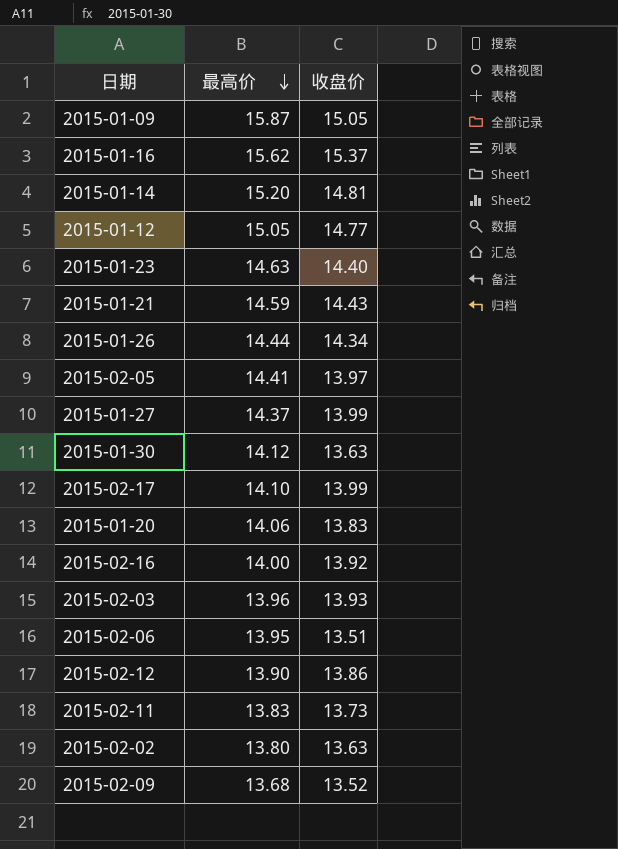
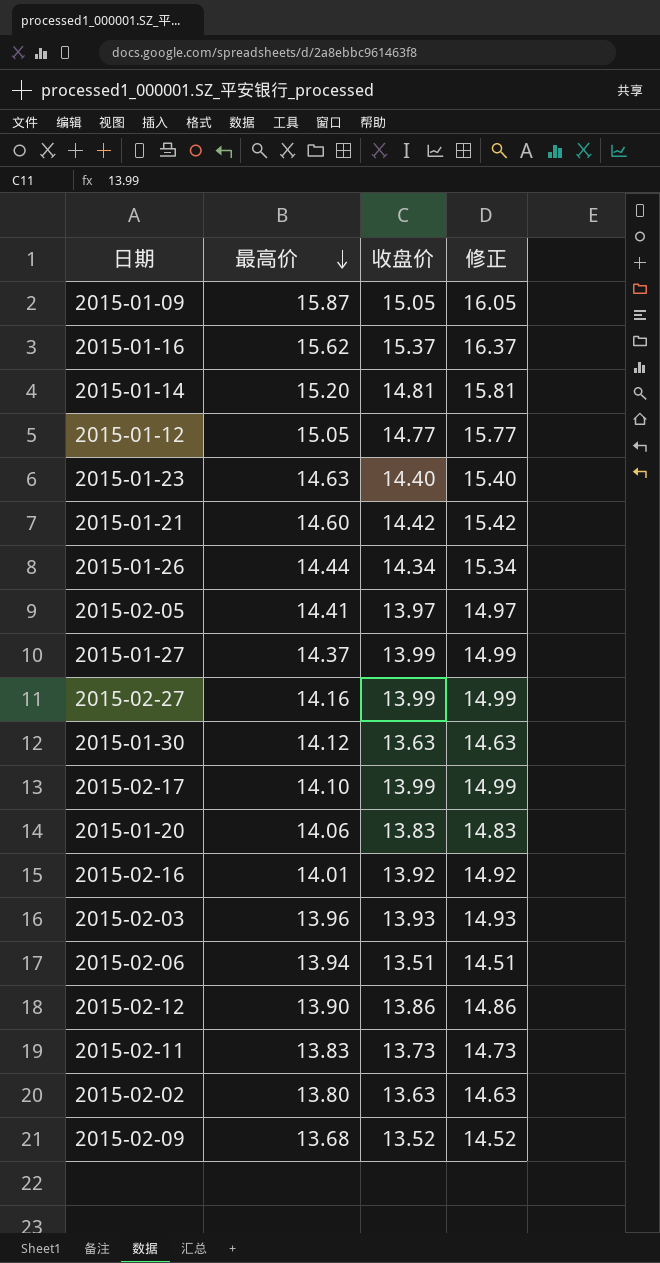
column 修正 | formula: none -> [收盘价] + 1
2015-01-21 | 最高价: 14.59 -> 14.60
2015-01-21 | 收盘价: 14.43 -> 14.42
row 2015-02-27: none -> 14.16 | 13.99 | 14.99
2015-02-16 | 最高价: 14.00 -> 14.01
2015-02-06 | 最高价: 13.95 -> 13.94

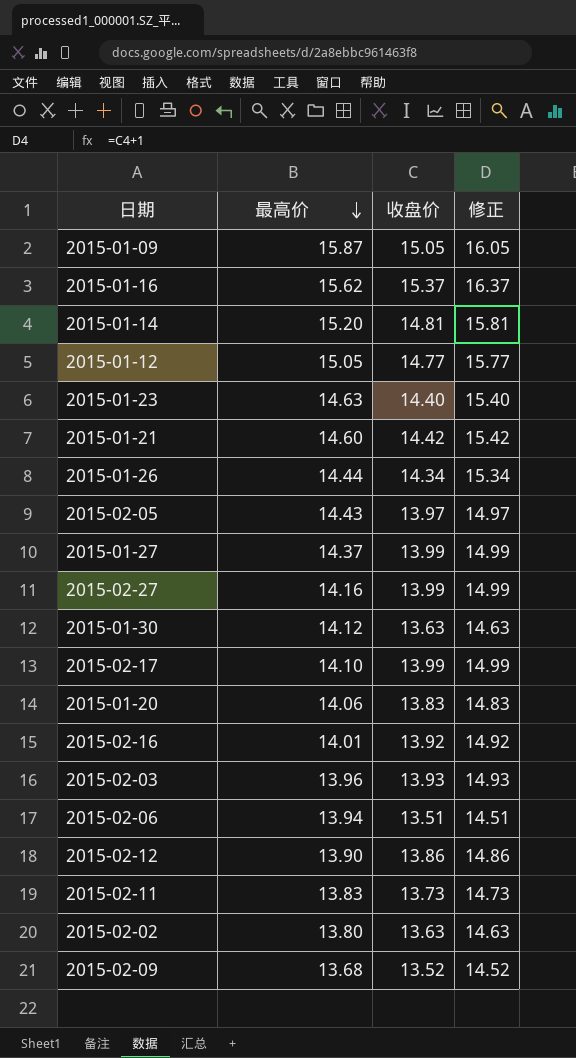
2015-02-05 | 最高价: 14.41 -> 14.43

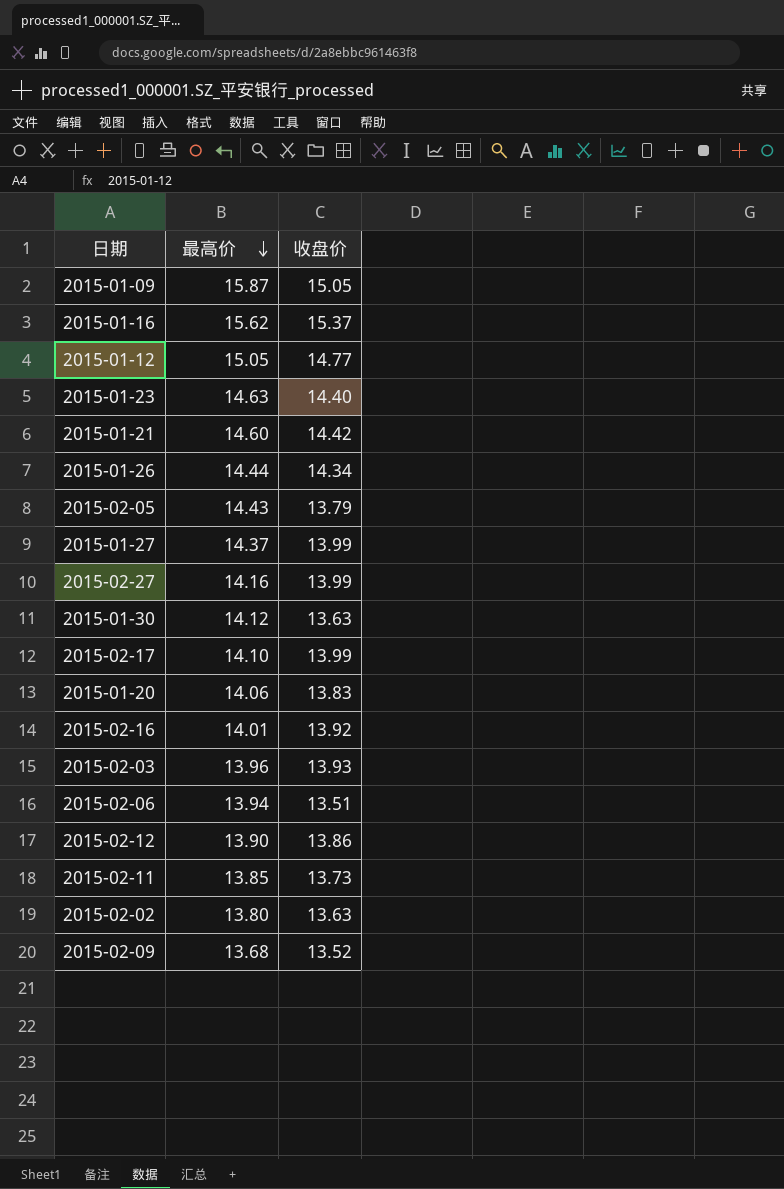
column 修正 | formula: [收盘价] + 1 -> none
row 2015-01-14: 15.20 | 14.81 | 15.81 -> none
2015-02-05 | 收盘价: 13.97 -> 13.79
2015-02-11 | 最高价: 13.83 -> 13.85

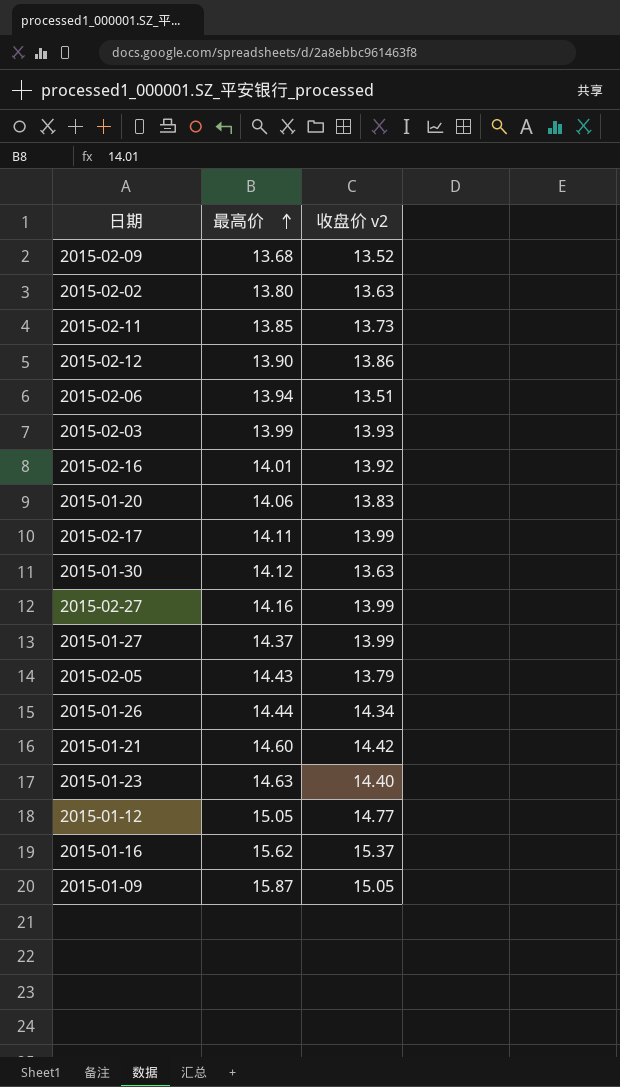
row order: 最高价 descending -> 最高价 ascending
column name: 收盘价 -> 收盘价 v2
2015-02-03 | 最高价: 13.96 -> 13.99
2015-02-17 | 最高价: 14.10 -> 14.11

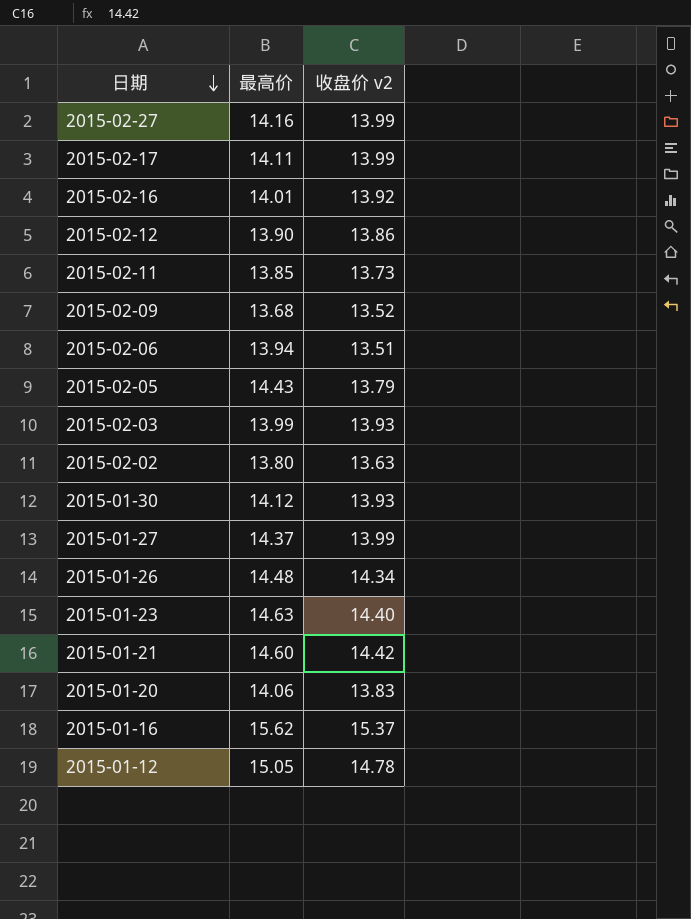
row order: 最高价 ascending -> 日期 descending
row 2015-01-09: 15.87 | 15.05 -> none
2015-01-30 | 收盘价 v2: 13.63 -> 13.93
2015-01-26 | 最高价: 14.44 -> 14.48
2015-01-12 | 收盘价 v2: 14.77 -> 14.78

